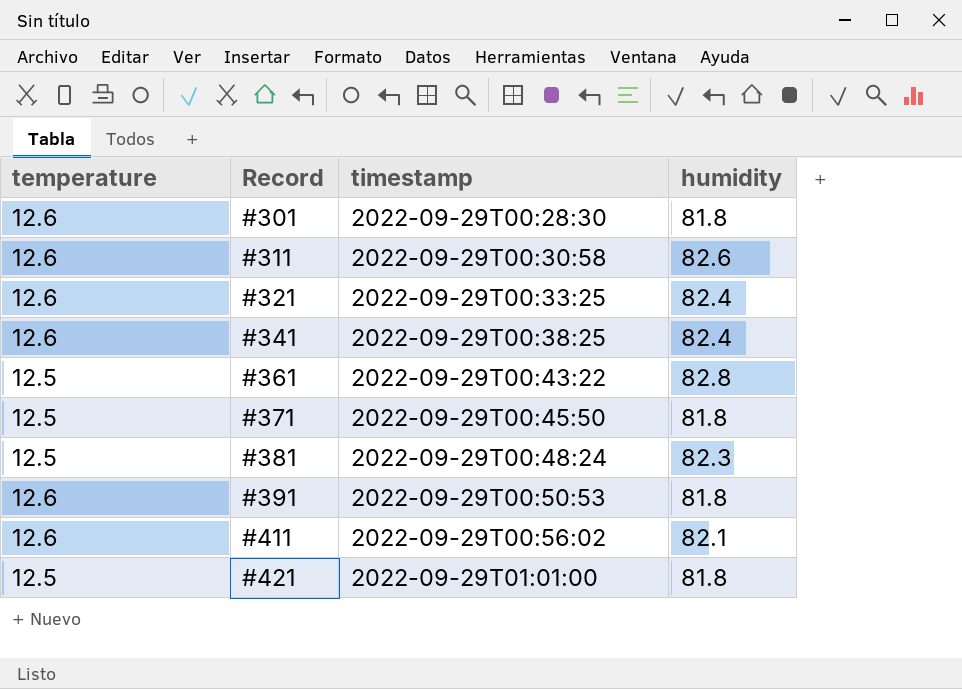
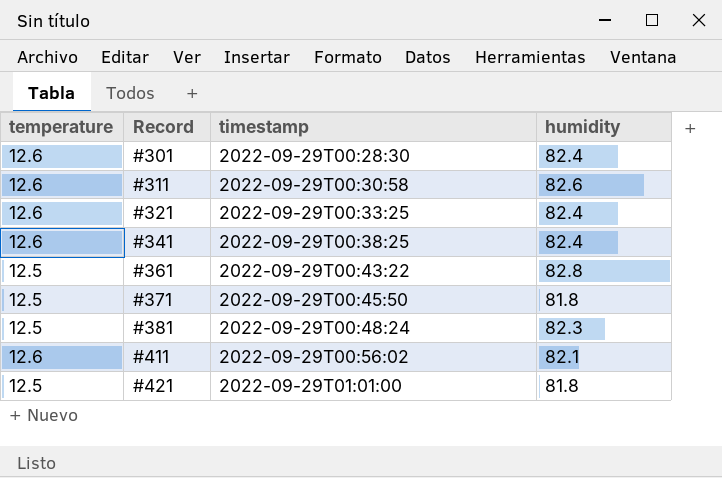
row #391: 12.6 | 2022-09-29T00:50:53 | 81.8 -> none
#301 | humidity: 81.8 -> 82.4

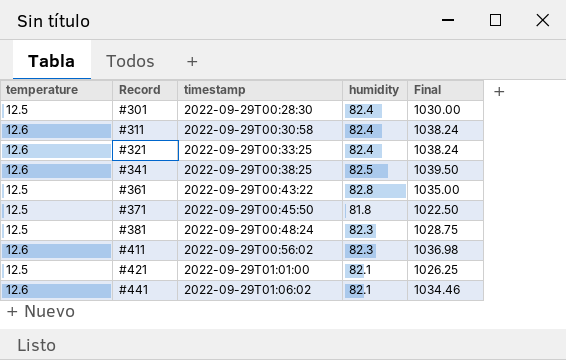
column Final | formula: none -> [temperature] * [humidity]
#301 | temperature: 12.6 -> 12.5
#311 | humidity: 82.6 -> 82.4
#341 | humidity: 82.4 -> 82.5
#411 | humidity: 82.1 -> 82.3
#421 | humidity: 81.8 -> 82.1
row #441: none -> 12.6 | 2022-09-29T01:06:02 | 82.1 | 1034.46

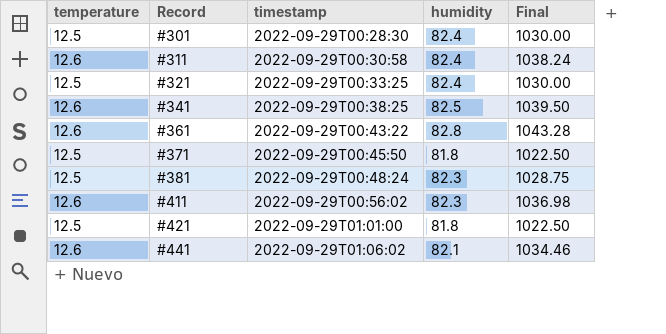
#321 | temperature: 12.6 -> 12.5
#321 | Final: 1038.24 -> 1030.00
#361 | temperature: 12.5 -> 12.6
#361 | Final: 1035.00 -> 1043.28
#421 | humidity: 82.1 -> 81.8
#421 | Final: 1026.25 -> 1022.50

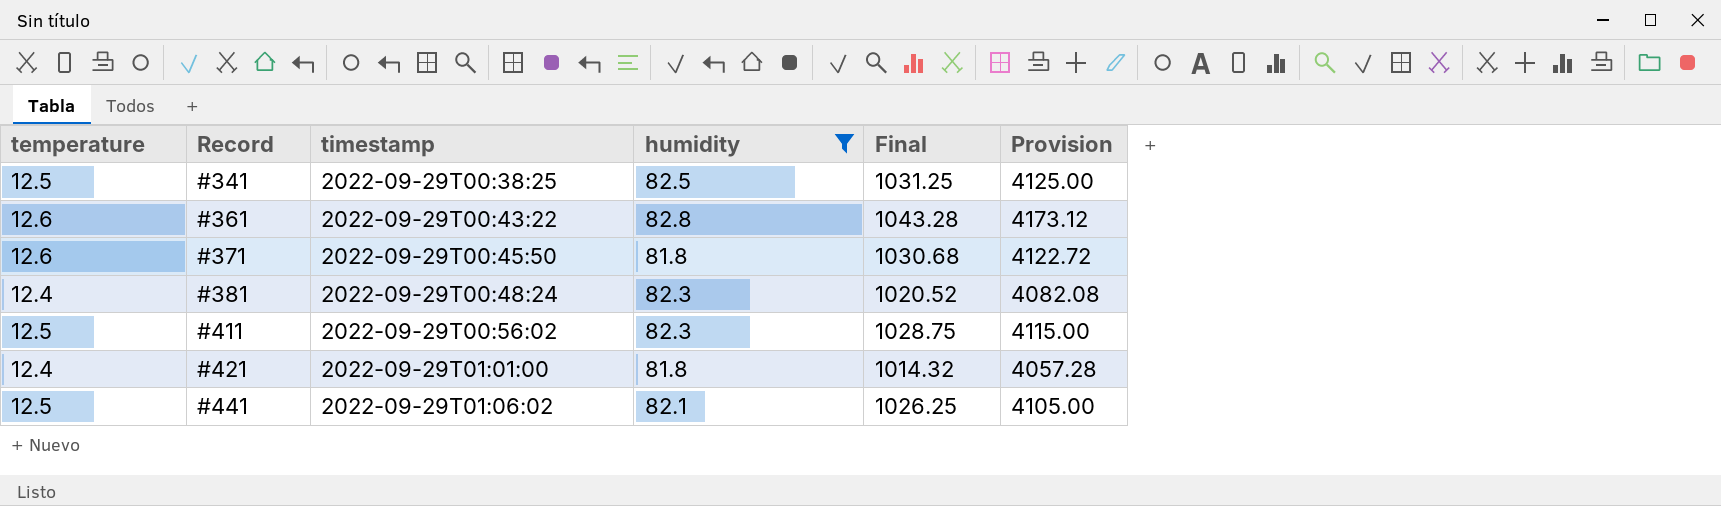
filter: none -> humidity != 82.4
column Provision | formula: none -> [Final] * 4
#341 | temperature: 12.6 -> 12.5
#341 | Final: 1039.50 -> 1031.25
#371 | temperature: 12.5 -> 12.6
#371 | Final: 1022.50 -> 1030.68
#381 | temperature: 12.5 -> 12.4
#381 | Final: 1028.75 -> 1020.52
#411 | temperature: 12.6 -> 12.5
#411 | Final: 1036.98 -> 1028.75
#421 | temperature: 12.5 -> 12.4
#421 | Final: 1022.50 -> 1014.32
#441 | temperature: 12.6 -> 12.5
#441 | Final: 1034.46 -> 1026.25

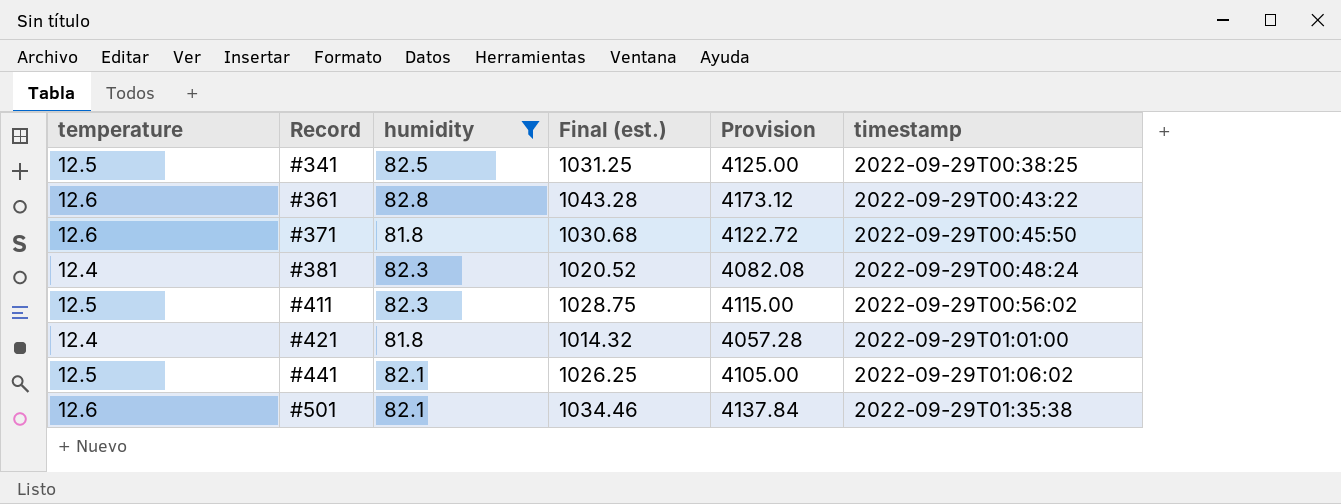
column name: Final -> Final (est.)
column timestamp | position: 3 -> 6
row #501: none -> 12.6 | 82.1 | 1034.46 | 4137.84 | 2022-09-29T01:35:38

